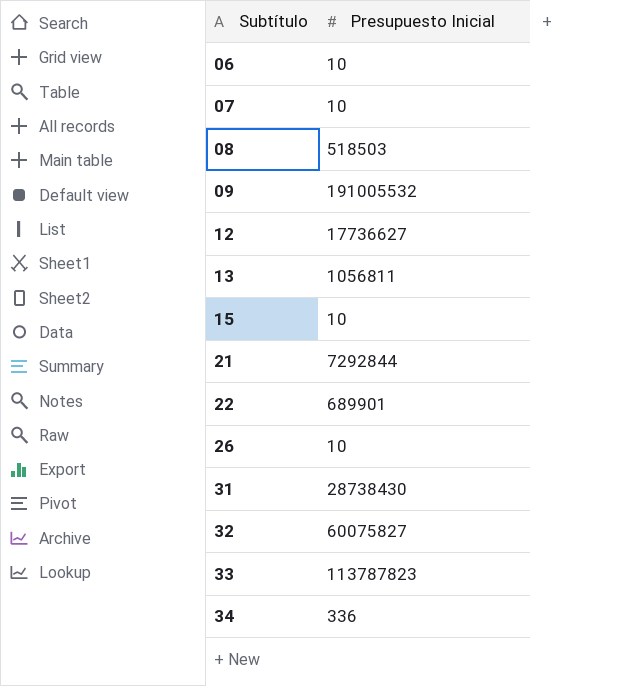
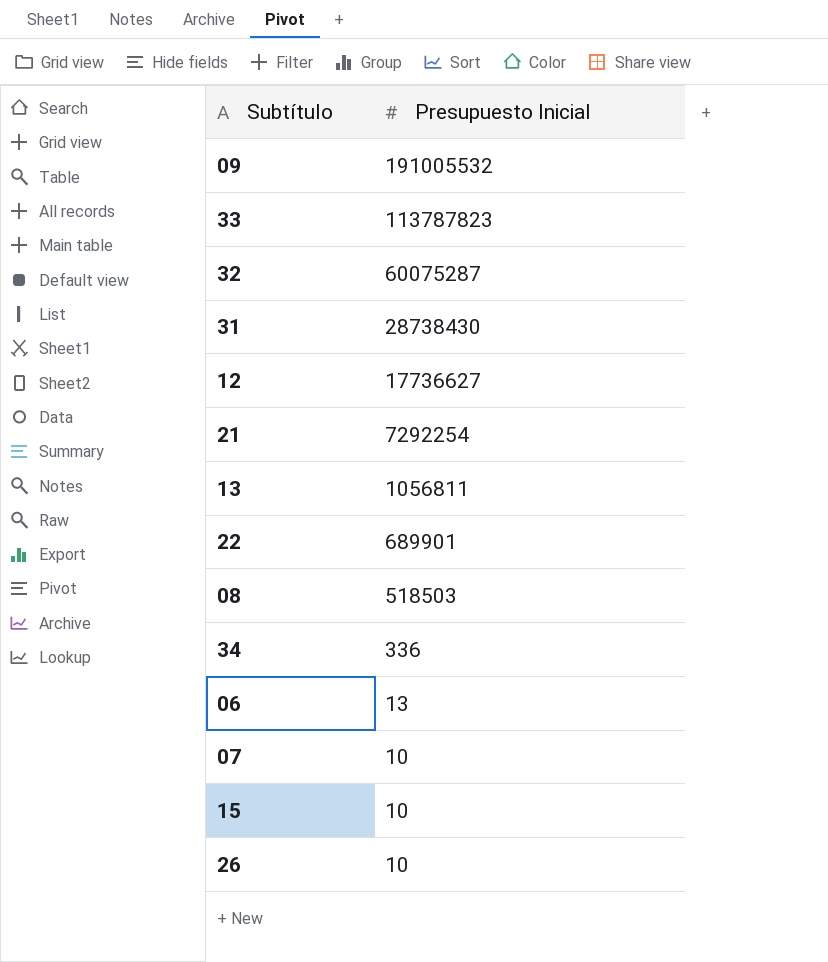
row order: Subtítulo ascending -> Presupuesto Inicial descending
32 | Presupuesto Inicial: 60075827 -> 60075287
21 | Presupuesto Inicial: 7292844 -> 7292254
06 | Presupuesto Inicial: 10 -> 13

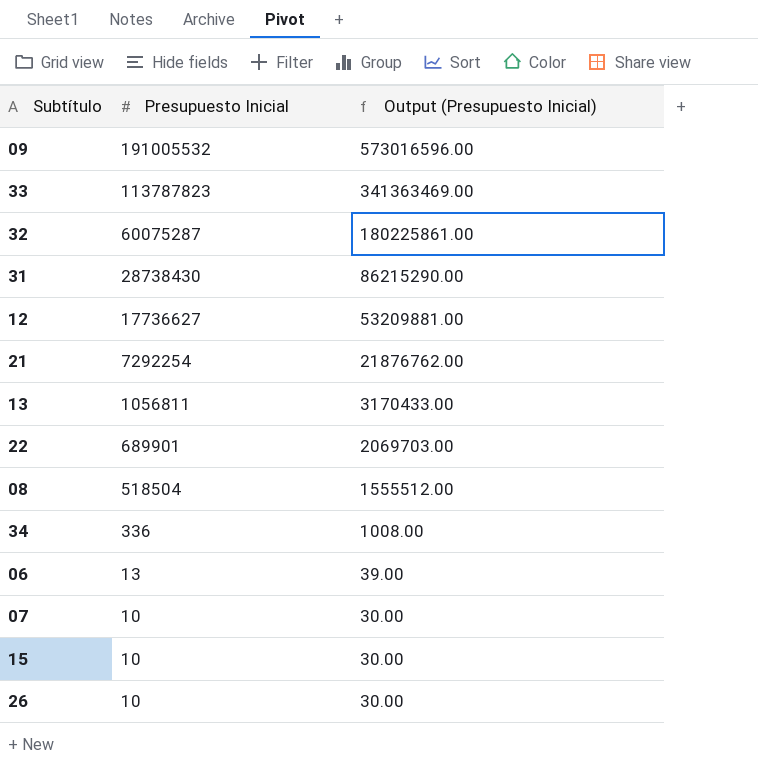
column Output (Presupuesto Inicial) | formula: none -> [Presupuesto Inicial] * 3
08 | Presupuesto Inicial: 518503 -> 518504

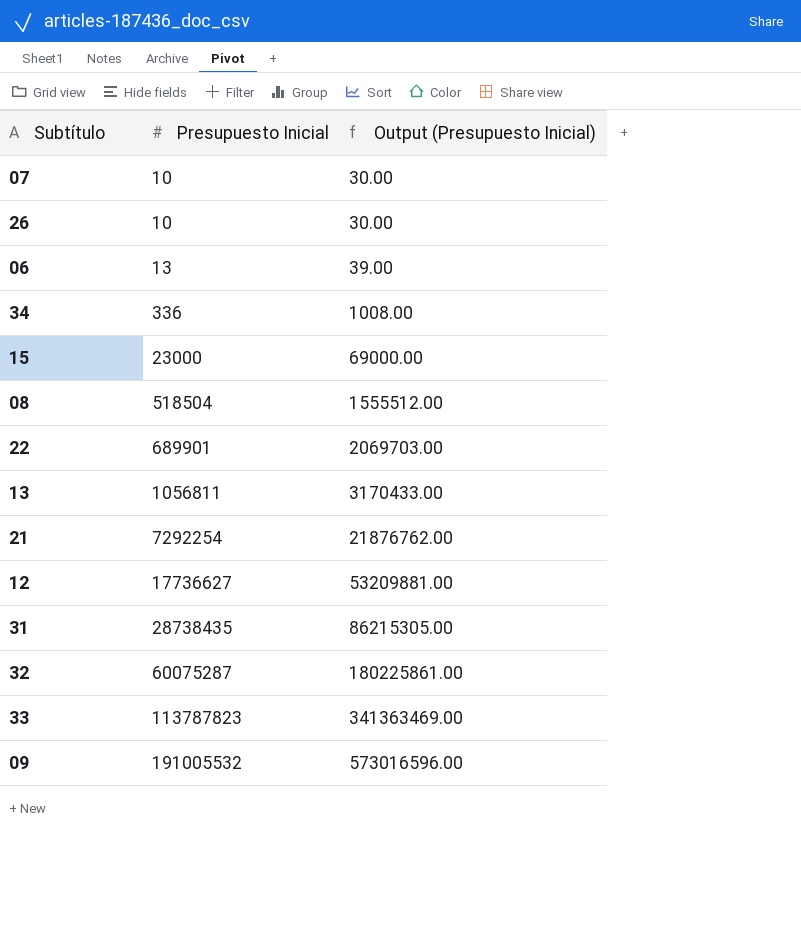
row order: Presupuesto Inicial descending -> Presupuesto Inicial ascending
15 | Presupuesto Inicial: 10 -> 23000
15 | Output (Presupuesto Inicial): 30.00 -> 69000.00
31 | Presupuesto Inicial: 28738430 -> 28738435
31 | Output (Presupuesto Inicial): 86215290.00 -> 86215305.00

